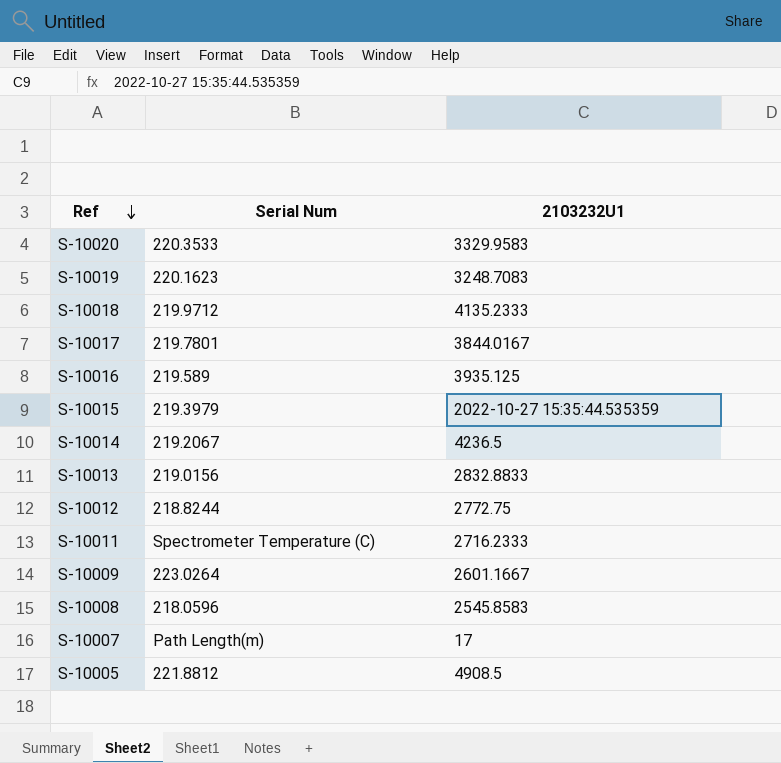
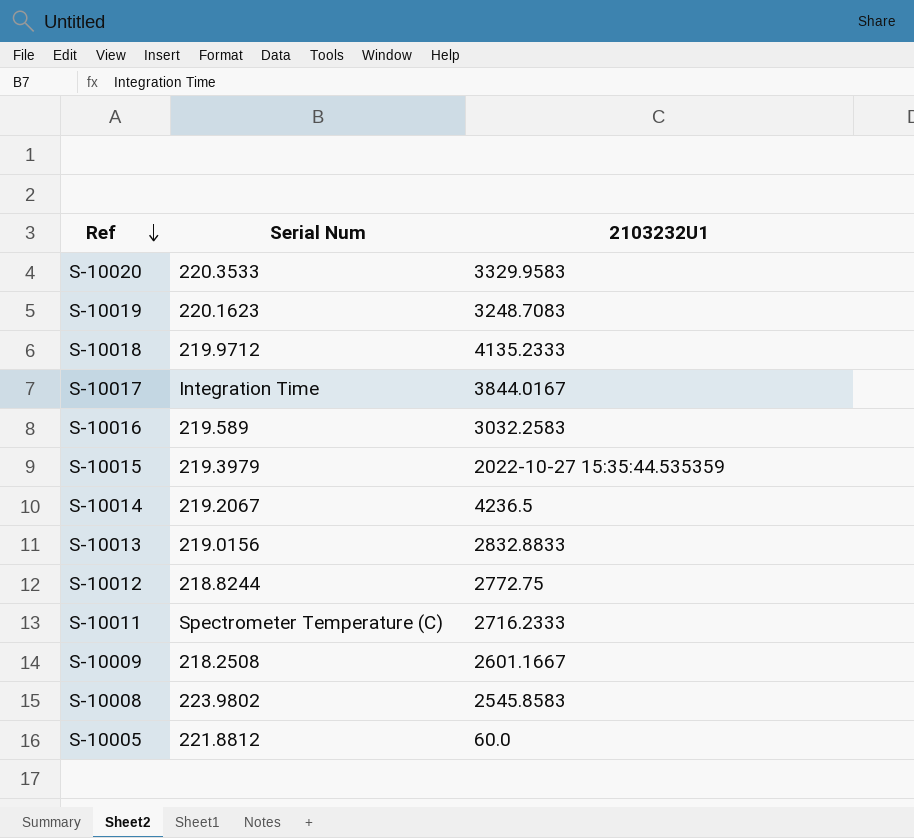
row S-10007: Path Length(m) | 17 -> none
S-10017 | Serial Num: 219.7801 -> Integration Time
S-10016 | 2103232U1: 3935.125 -> 3032.2583
S-10009 | Serial Num: 223.0264 -> 218.2508
S-10008 | Serial Num: 218.0596 -> 223.9802
S-10005 | 2103232U1: 4908.5 -> 60.0

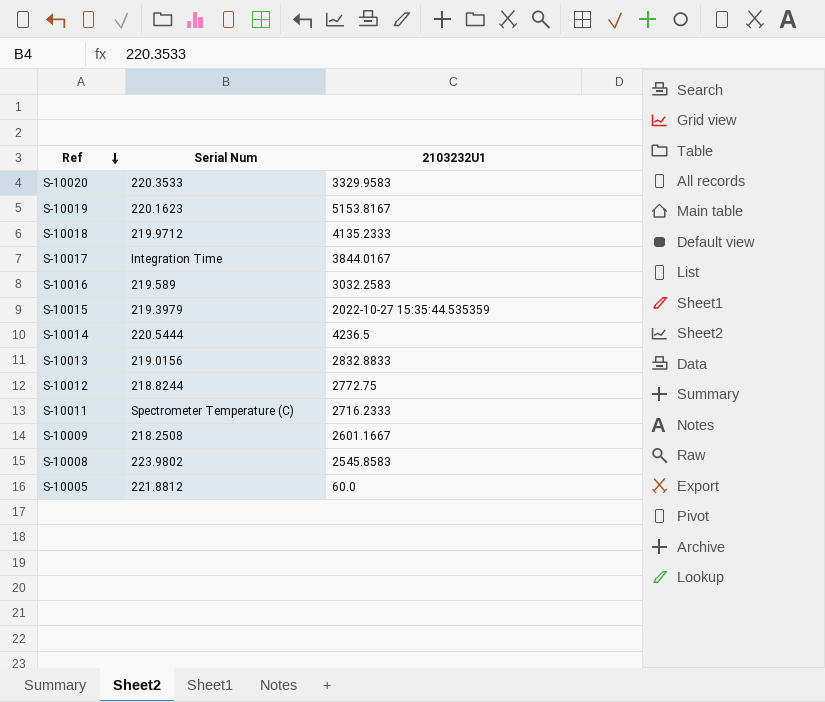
S-10019 | 2103232U1: 3248.7083 -> 5153.8167
S-10014 | Serial Num: 219.2067 -> 220.5444

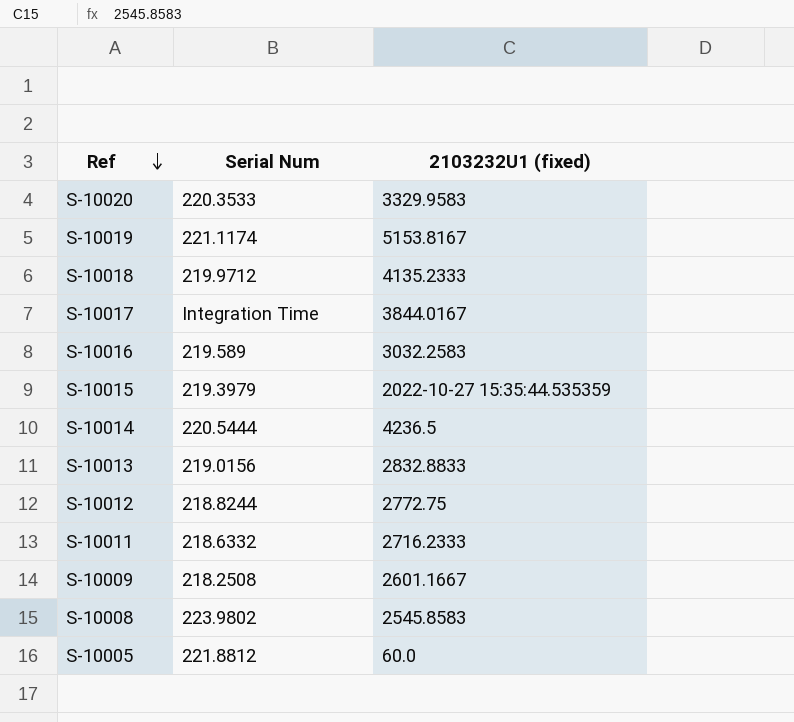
column name: 2103232U1 -> 2103232U1 (fixed)
S-10019 | Serial Num: 220.1623 -> 221.1174
S-10011 | Serial Num: Spectrometer Temperature (C) -> 218.6332

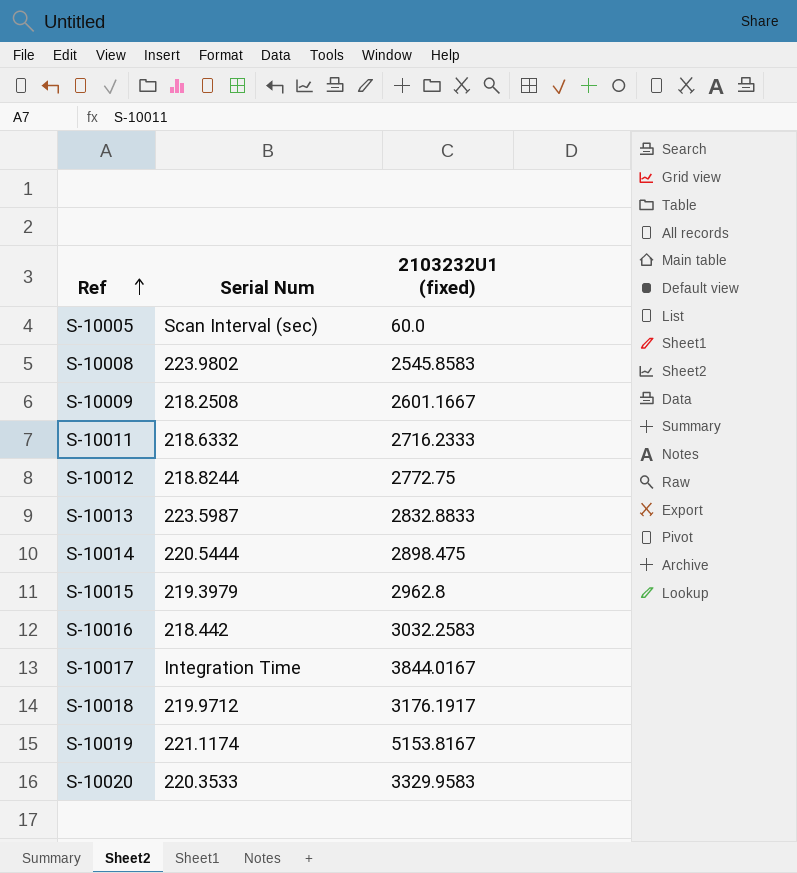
row order: Ref descending -> Ref ascending
S-10005 | Serial Num: 221.8812 -> Scan Interval (sec)
S-10013 | Serial Num: 219.0156 -> 223.5987
S-10014 | 2103232U1 (fixed): 4236.5 -> 2898.475
S-10015 | 2103232U1 (fixed): 2022-10-27 15:35:44.535359 -> 2962.8
S-10016 | Serial Num: 219.589 -> 218.442
S-10018 | 2103232U1 (fixed): 4135.2333 -> 3176.1917

